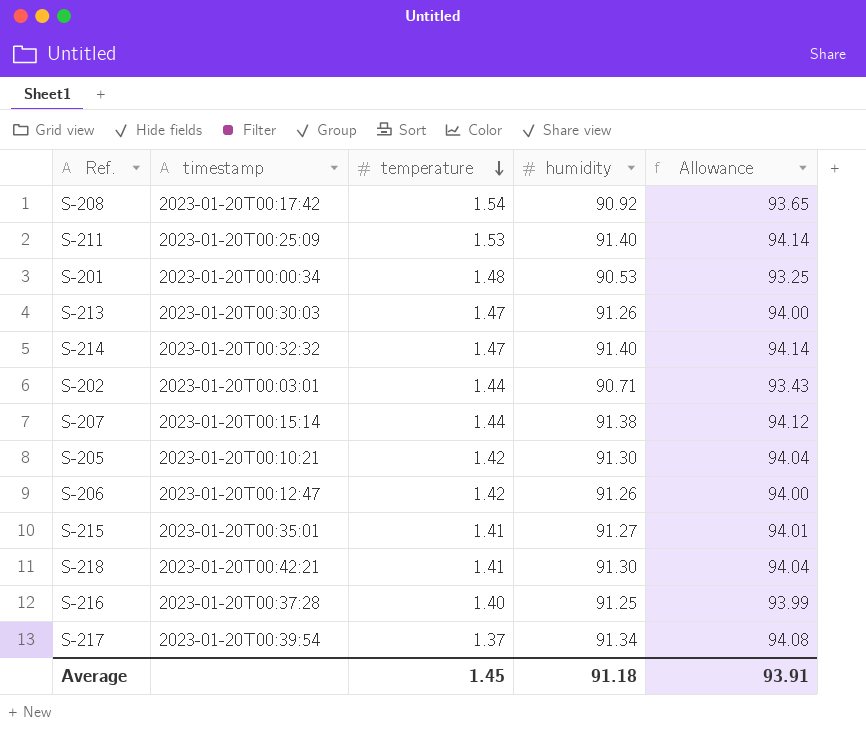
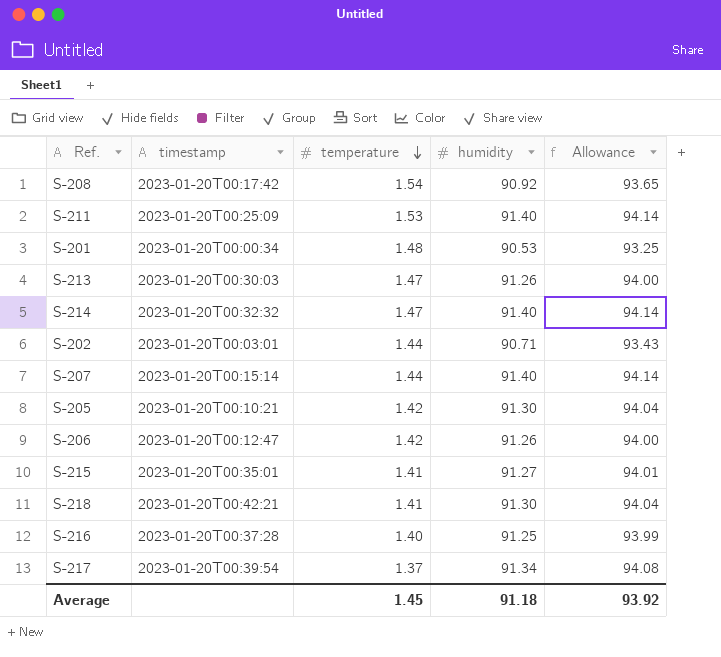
S-207 | humidity: 91.38 -> 91.40
S-207 | Allowance: 94.12 -> 94.14
Average | Allowance: 93.91 -> 93.92

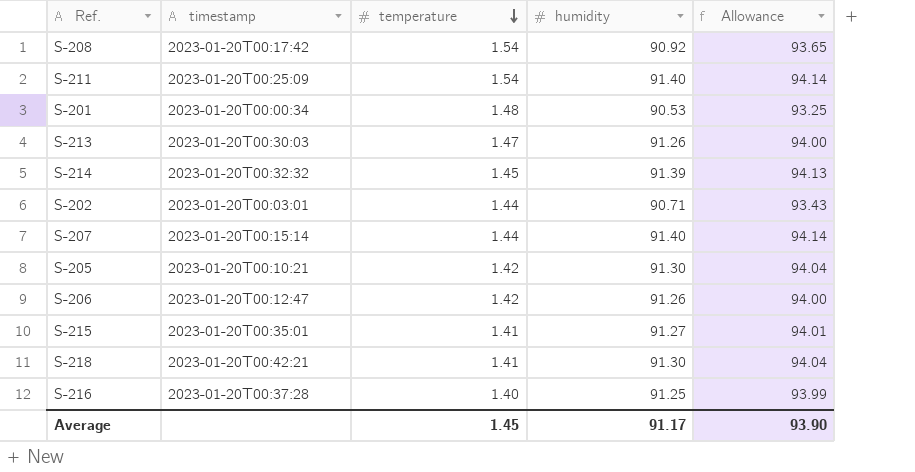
row S-217: 2023-01-20T00:39:54 | 1.37 | 91.34 | 94.08 -> none
S-211 | temperature: 1.53 -> 1.54
S-214 | temperature: 1.47 -> 1.45
S-214 | humidity: 91.40 -> 91.39
S-214 | Allowance: 94.14 -> 94.13
Average | humidity: 91.18 -> 91.17
Average | Allowance: 93.92 -> 93.90

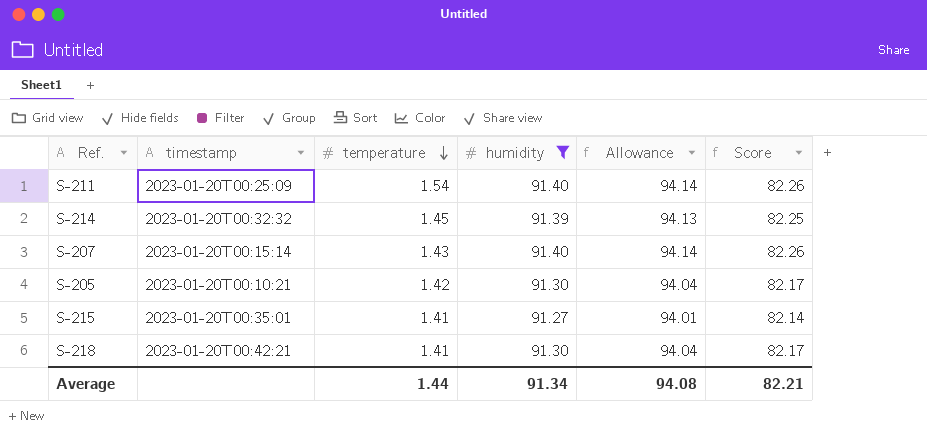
filter: none -> humidity >= 91.27
column Score | formula: none -> [humidity] * 0.9
S-207 | temperature: 1.44 -> 1.43
Average | temperature: 1.45 -> 1.44
Average | humidity: 91.17 -> 91.34
Average | Allowance: 93.90 -> 94.08

